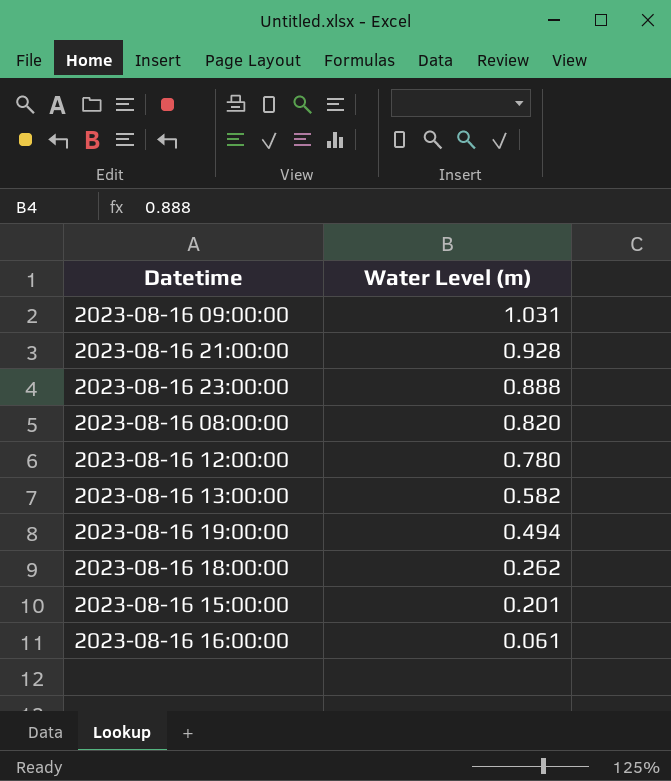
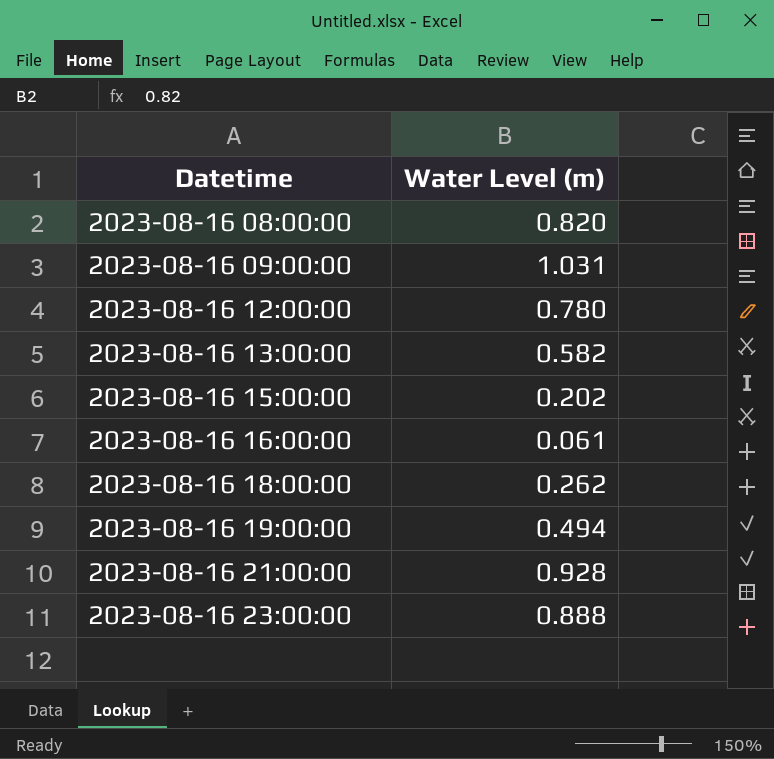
row order: Water Level (m) descending -> Datetime ascending
2023-08-16 15:00:00 | Water Level (m): 0.201 -> 0.202

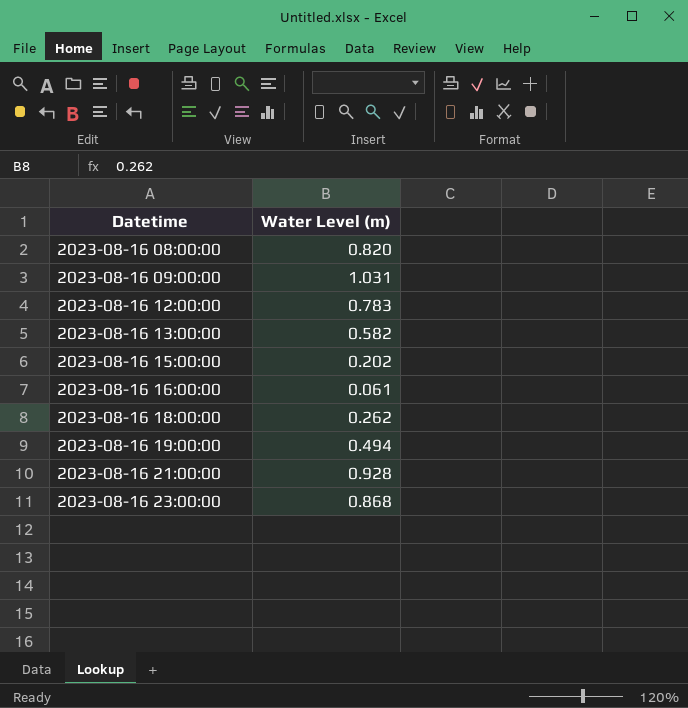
2023-08-16 12:00:00 | Water Level (m): 0.780 -> 0.783
2023-08-16 23:00:00 | Water Level (m): 0.888 -> 0.868

